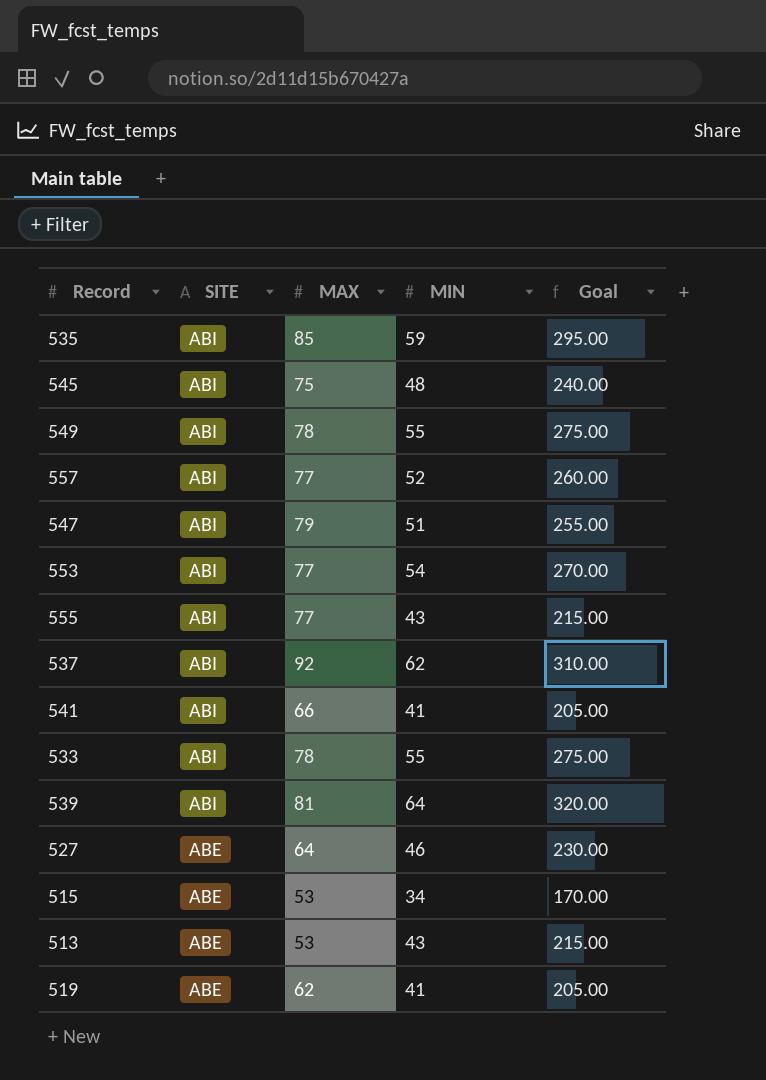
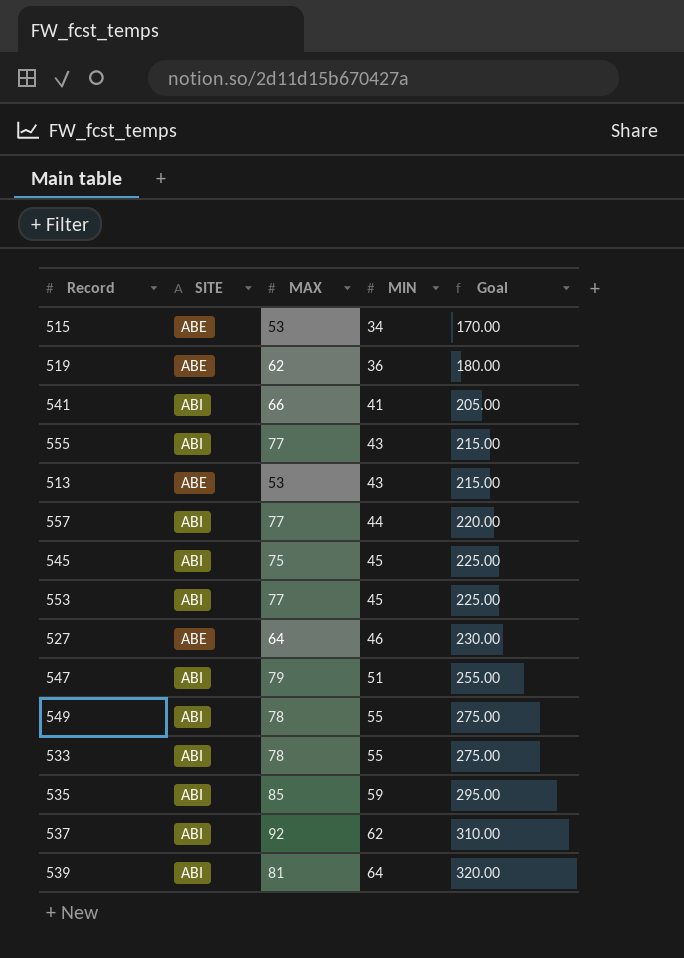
row order: SITE descending -> MIN ascending
519 | MIN: 41 -> 36
519 | Goal: 205.00 -> 180.00
557 | MIN: 52 -> 44
557 | Goal: 260.00 -> 220.00
545 | MIN: 48 -> 45
545 | Goal: 240.00 -> 225.00
553 | MIN: 54 -> 45
553 | Goal: 270.00 -> 225.00

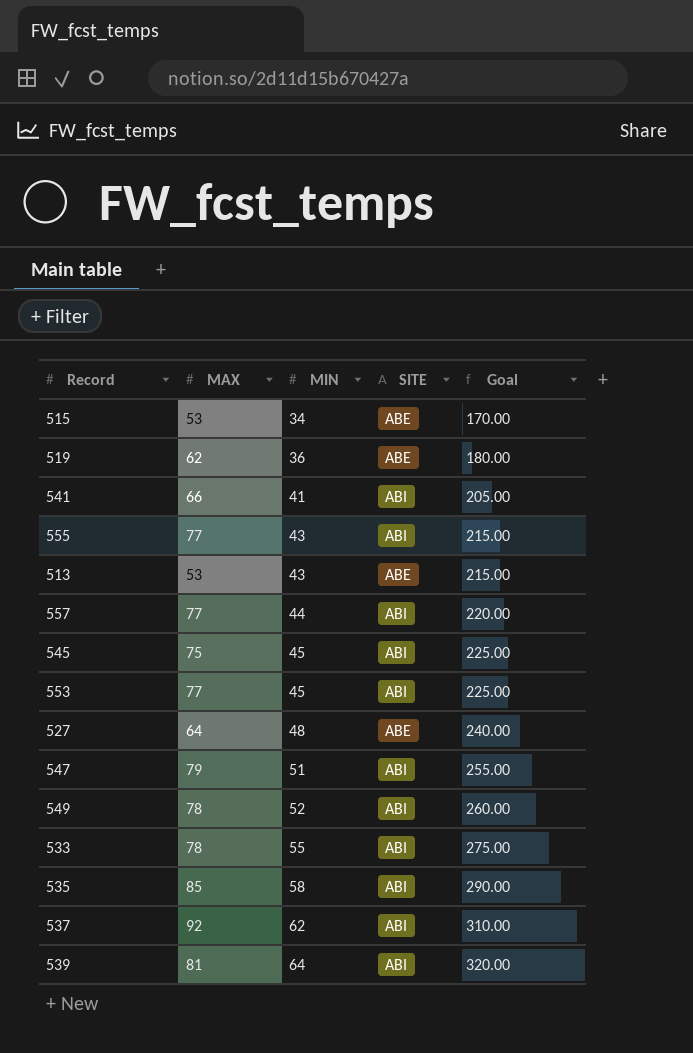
column SITE | position: 2 -> 4
527 | MIN: 46 -> 48
527 | Goal: 230.00 -> 240.00
549 | MIN: 55 -> 52
549 | Goal: 275.00 -> 260.00
535 | MIN: 59 -> 58
535 | Goal: 295.00 -> 290.00

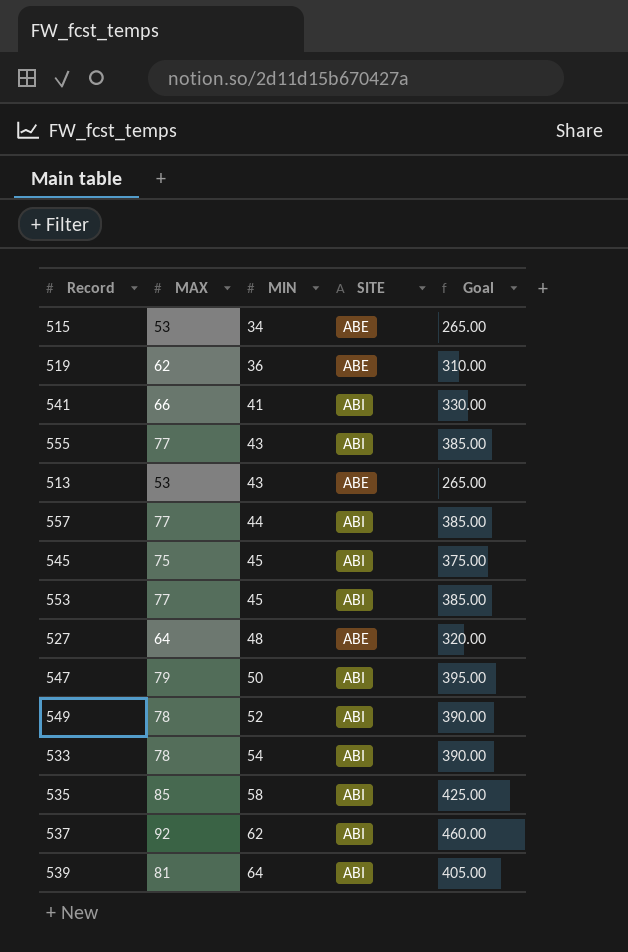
column Goal | formula: [MIN] * 5 -> [MAX] * 5
547 | MIN: 51 -> 50
533 | MIN: 55 -> 54

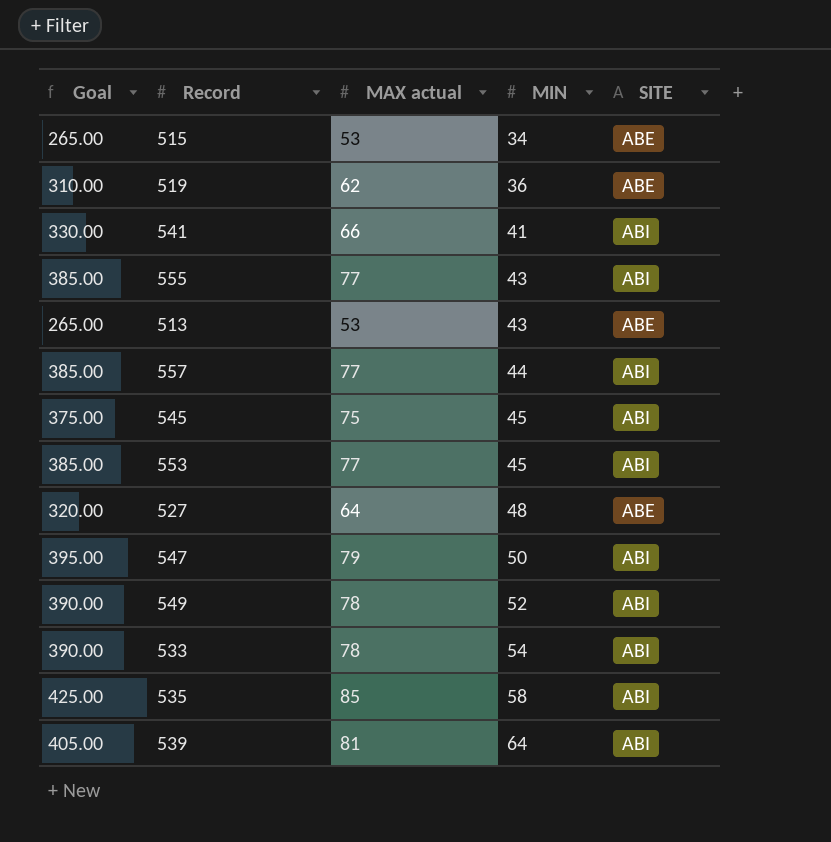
column Goal | position: 5 -> 1
column name: MAX -> MAX actual
row 537: 92 | 62 | ABI | 460.00 -> none

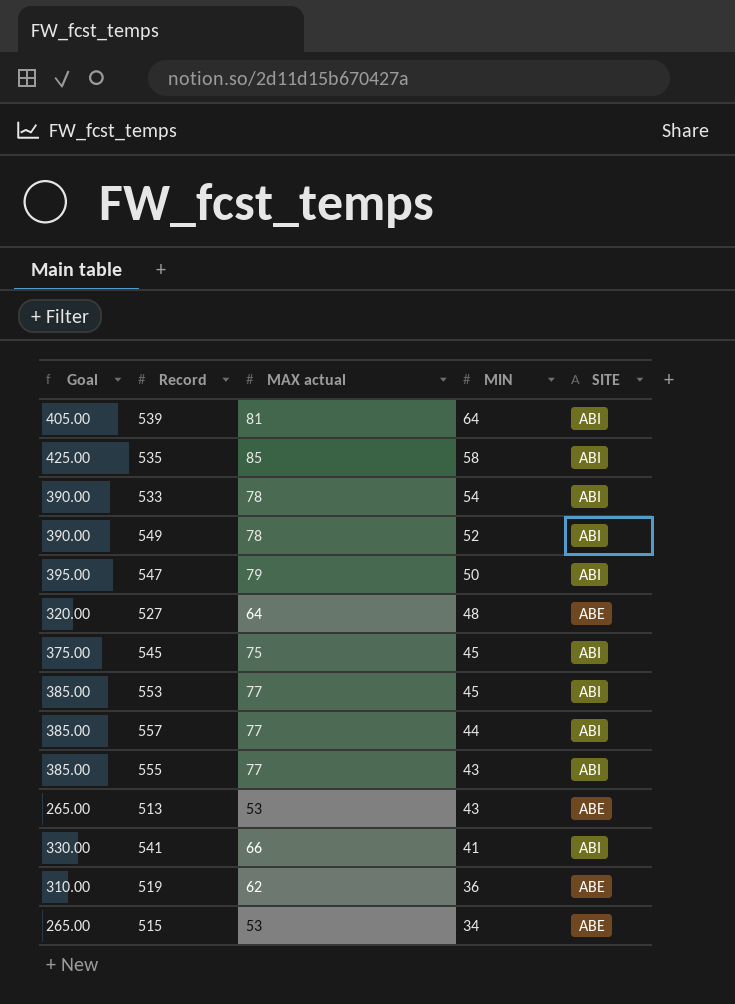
row order: MIN ascending -> MIN descending

